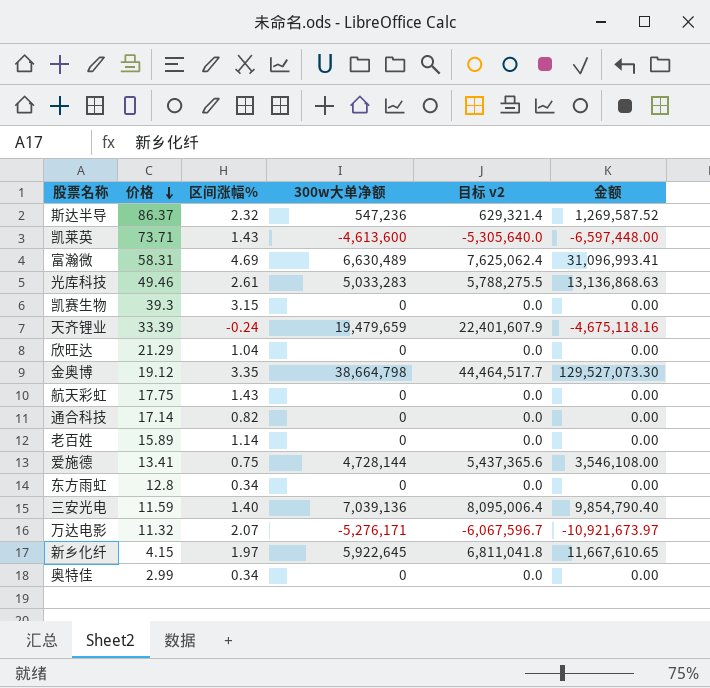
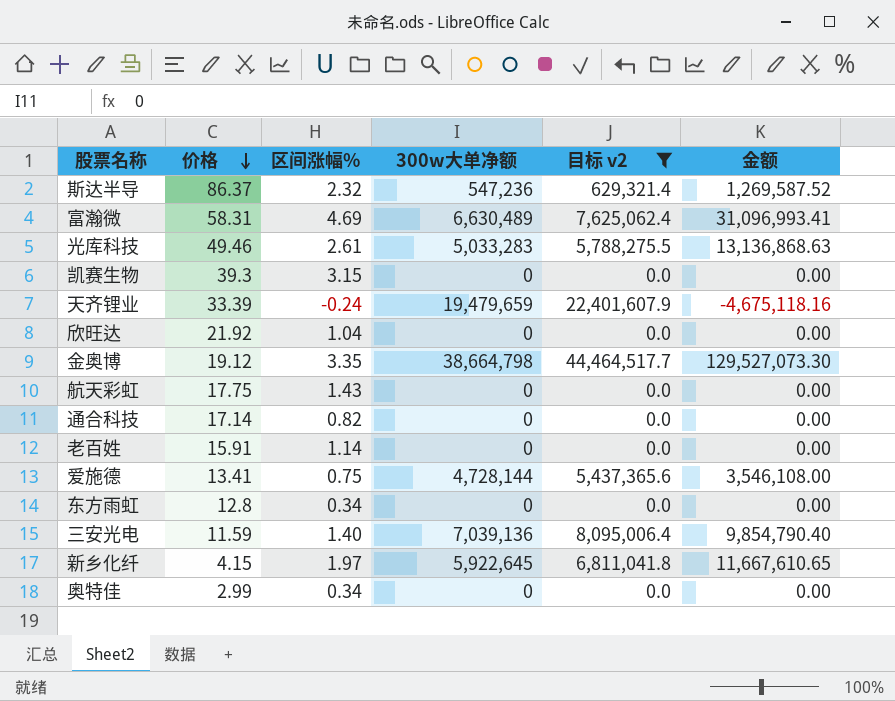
filter: none -> 目标 v2 >= 0.0
欣旺达 | 价格: 21.29 -> 21.92
老百姓 | 价格: 15.89 -> 15.91

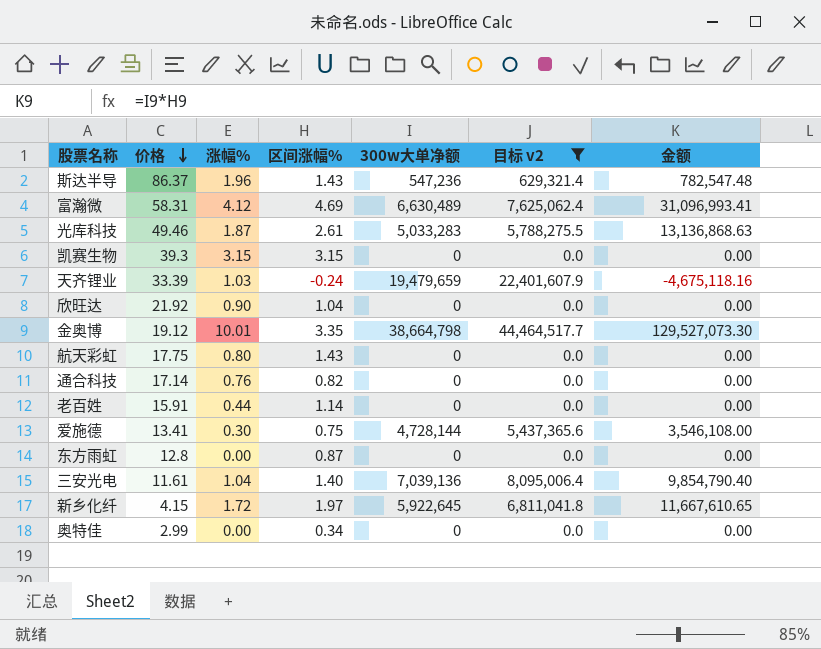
column 涨幅% | position: none -> 3
斯达半导 | 区间涨幅%: 2.32 -> 1.43
斯达半导 | 金额: 1,269,587.52 -> 782,547.48
东方雨虹 | 区间涨幅%: 0.34 -> 0.87
三安光电 | 价格: 11.59 -> 11.61

